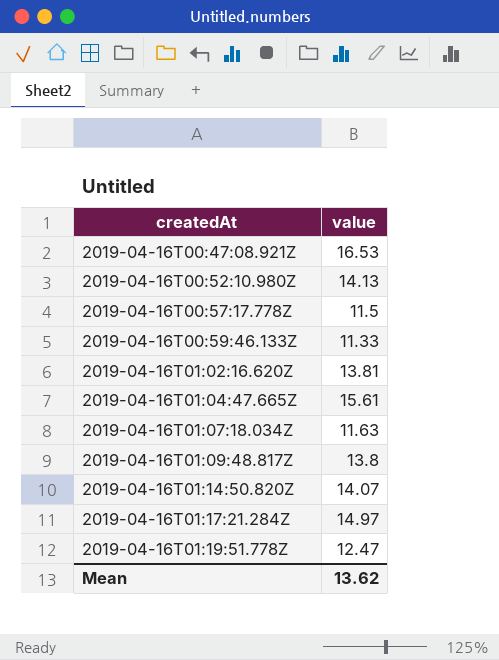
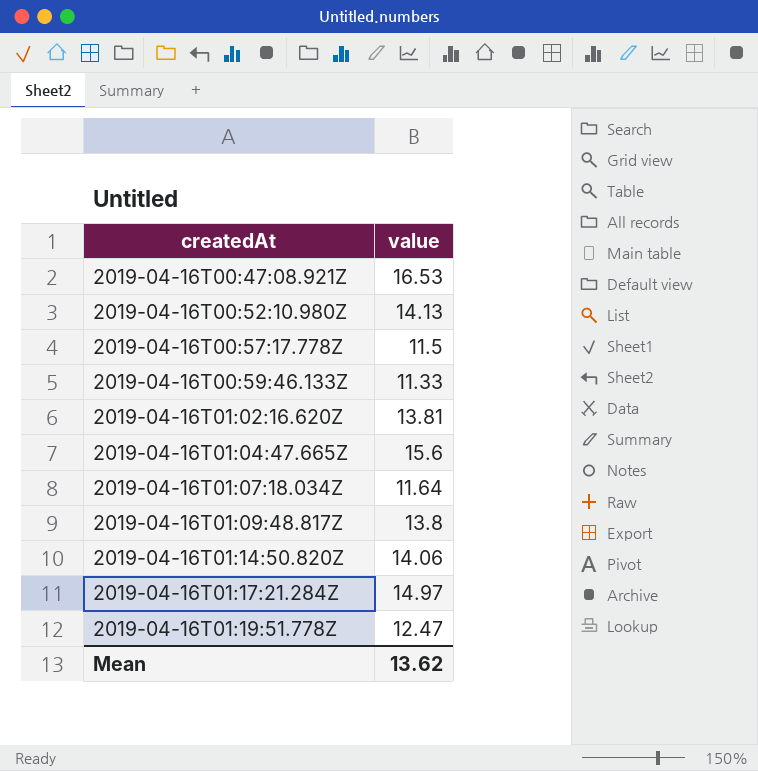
2019-04-16T01:04:47.665Z | value: 15.61 -> 15.6
2019-04-16T01:07:18.034Z | value: 11.63 -> 11.64
2019-04-16T01:14:50.820Z | value: 14.07 -> 14.06

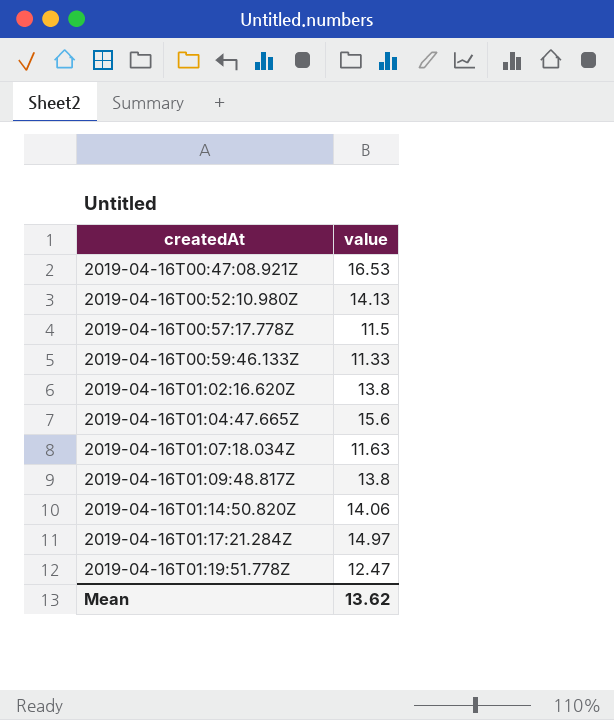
2019-04-16T01:02:16.620Z | value: 13.81 -> 13.8
2019-04-16T01:07:18.034Z | value: 11.64 -> 11.63

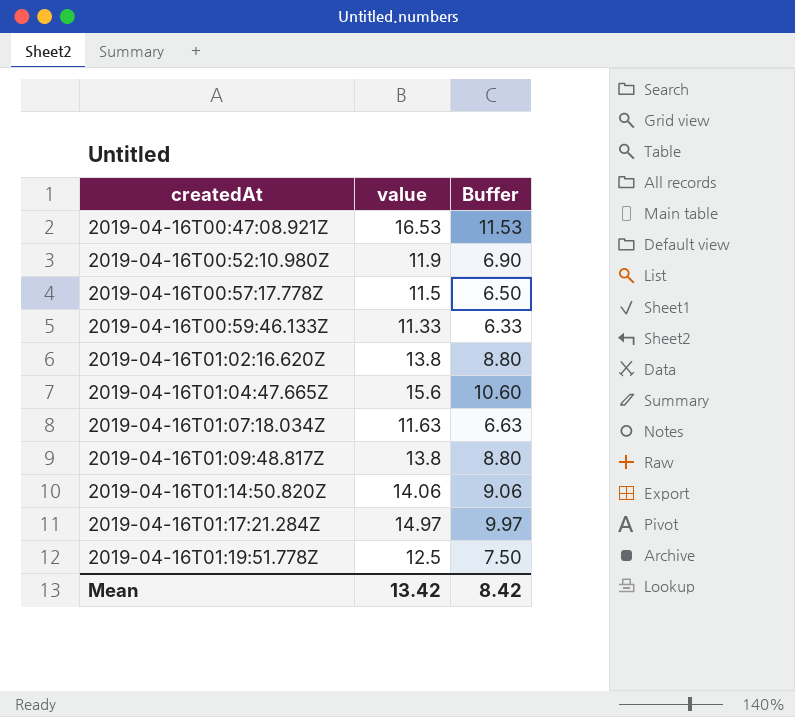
column Buffer | formula: none -> [value] - 5
2019-04-16T00:52:10.980Z | value: 14.13 -> 11.9
2019-04-16T01:19:51.778Z | value: 12.47 -> 12.5
Mean | value: 13.62 -> 13.42

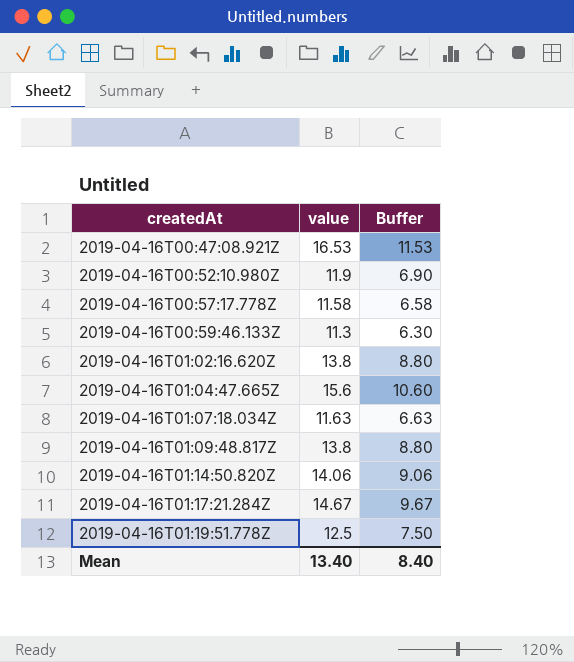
2019-04-16T00:57:17.778Z | value: 11.5 -> 11.58
2019-04-16T00:57:17.778Z | Buffer: 6.50 -> 6.58
2019-04-16T00:59:46.133Z | value: 11.33 -> 11.3
2019-04-16T00:59:46.133Z | Buffer: 6.33 -> 6.30
2019-04-16T01:17:21.284Z | value: 14.97 -> 14.67
2019-04-16T01:17:21.284Z | Buffer: 9.97 -> 9.67
Mean | value: 13.42 -> 13.40
Mean | Buffer: 8.42 -> 8.40

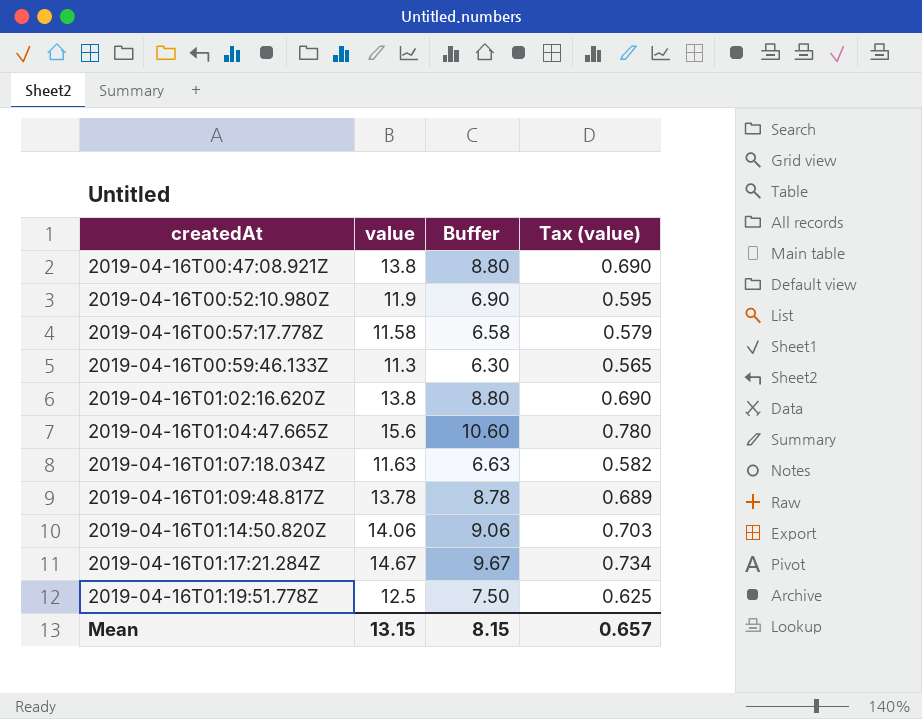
column Tax (value) | formula: none -> [value] * 0.05
2019-04-16T00:47:08.921Z | value: 16.53 -> 13.8
2019-04-16T00:47:08.921Z | Buffer: 11.53 -> 8.80
2019-04-16T01:09:48.817Z | value: 13.8 -> 13.78
2019-04-16T01:09:48.817Z | Buffer: 8.80 -> 8.78
Mean | value: 13.40 -> 13.15
Mean | Buffer: 8.40 -> 8.15

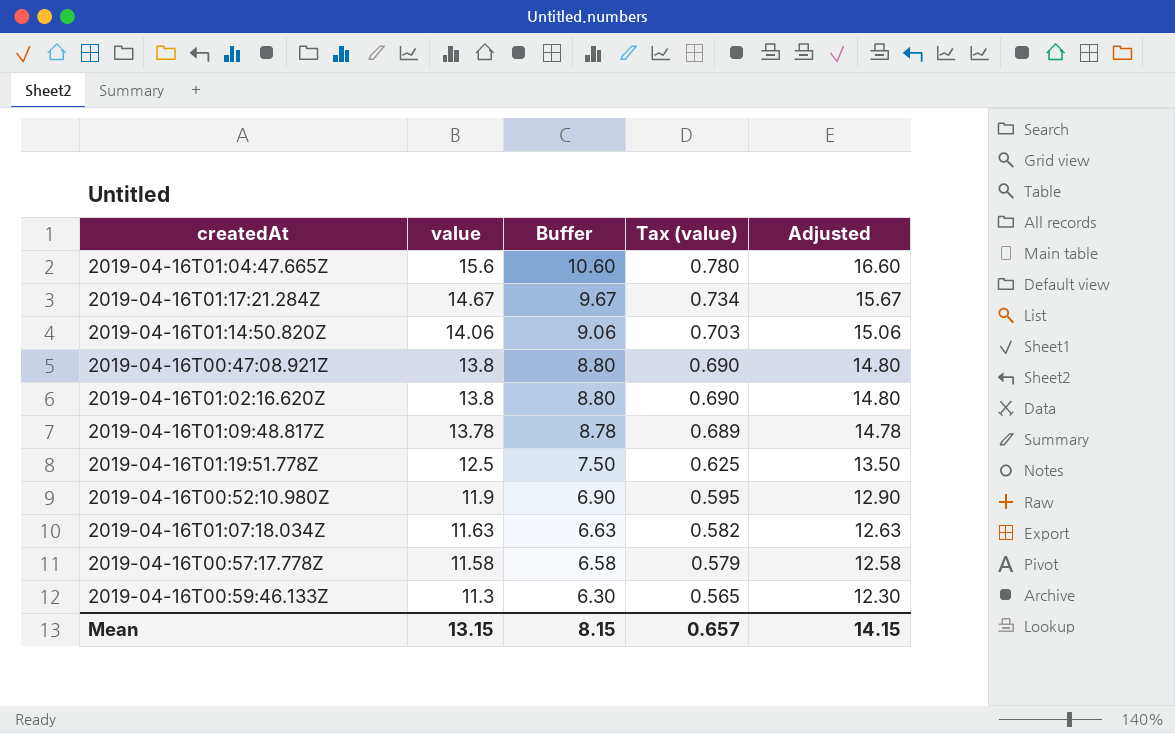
row order: createdAt ascending -> value descending
column Adjusted | formula: none -> [value] + 1

